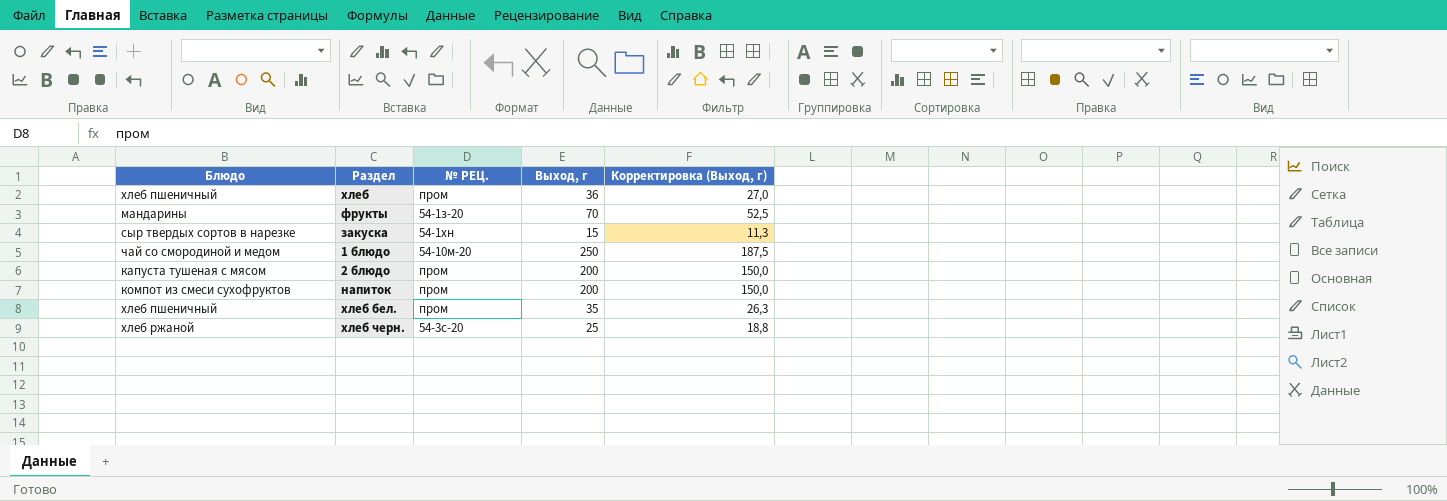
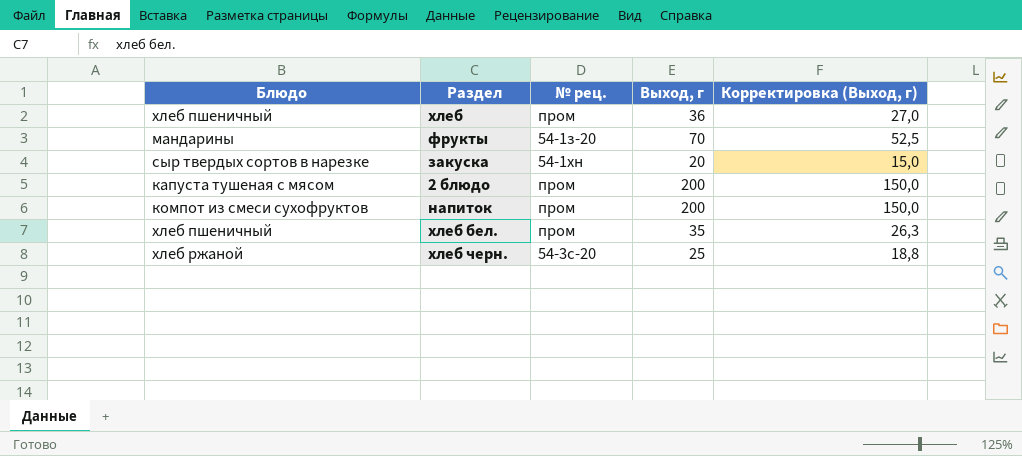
column name: № РЕЦ. -> № рец.
row 1 блюдо: чай со смородиной и медом | 54-10м-20 | 250 | 187,5 -> none
закуска | Выход, г: 15 -> 20
закуска | Корректировка (Выход, г): 11,3 -> 15,0

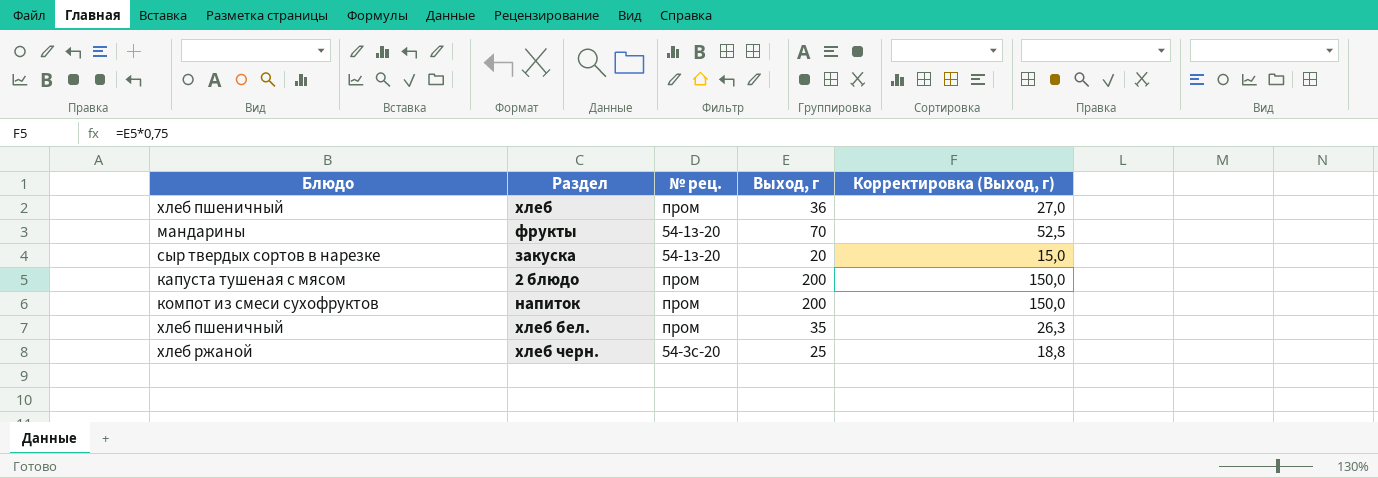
закуска | № рец.: 54-1хн -> 54-1з-20

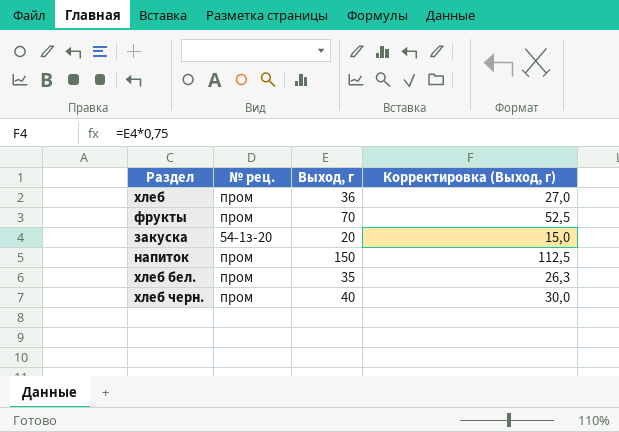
column Блюдо | position: 1 -> none
row 2 блюдо: капуста тушеная с мясом | пром | 200 | 150,0 -> none
фрукты | № рец.: 54-1з-20 -> пром
напиток | Выход, г: 200 -> 150
напиток | Корректировка (Выход, г): 150,0 -> 112,5
хлеб черн. | № рец.: 54-3с-20 -> пром
хлеб черн. | Выход, г: 25 -> 40
хлеб черн. | Корректировка (Выход, г): 18,8 -> 30,0

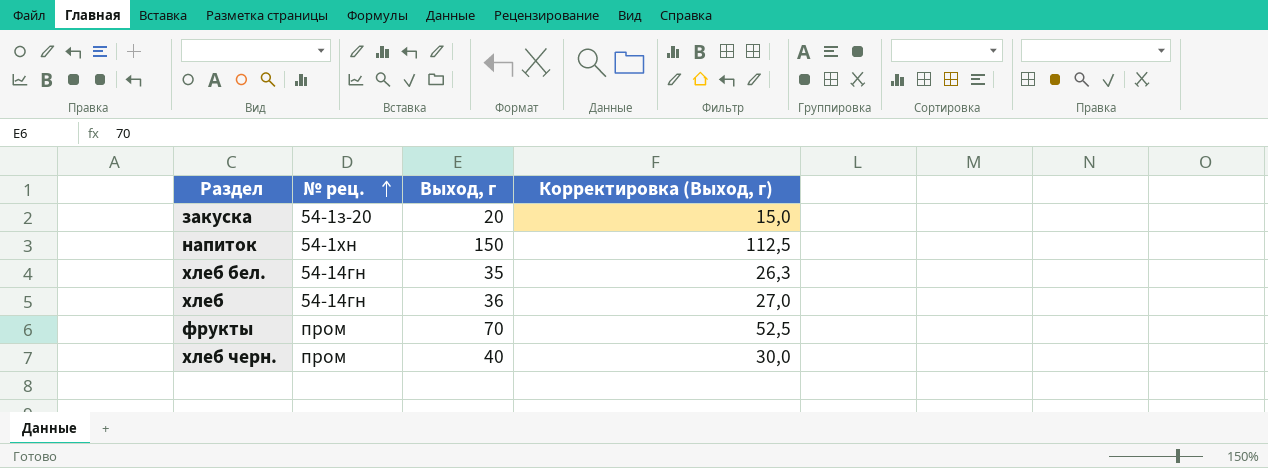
row order: none -> № рец. ascending
напиток | № рец.: пром -> 54-1хн
хлеб бел. | № рец.: пром -> 54-14гн
хлеб | № рец.: пром -> 54-14гн

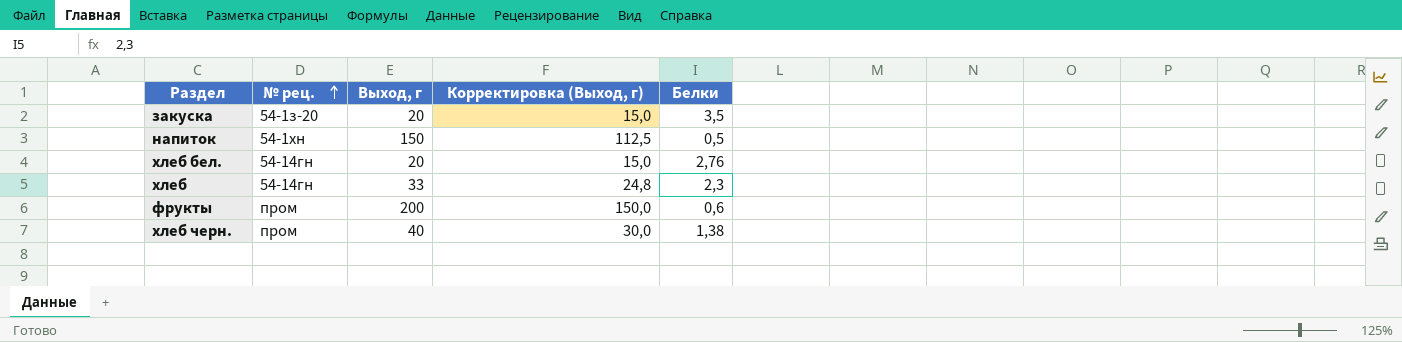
column Белки | position: none -> 5
хлеб бел. | Выход, г: 35 -> 20
хлеб бел. | Корректировка (Выход, г): 26,3 -> 15,0
хлеб | Выход, г: 36 -> 33
хлеб | Корректировка (Выход, г): 27,0 -> 24,8
фрукты | Выход, г: 70 -> 200
фрукты | Корректировка (Выход, г): 52,5 -> 150,0

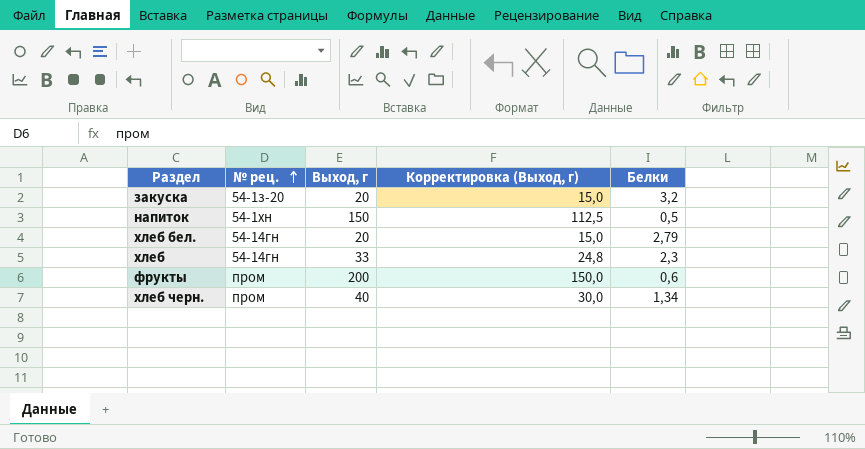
закуска | Белки: 3,5 -> 3,2
хлеб бел. | Белки: 2,76 -> 2,79
хлеб черн. | Белки: 1,38 -> 1,34

